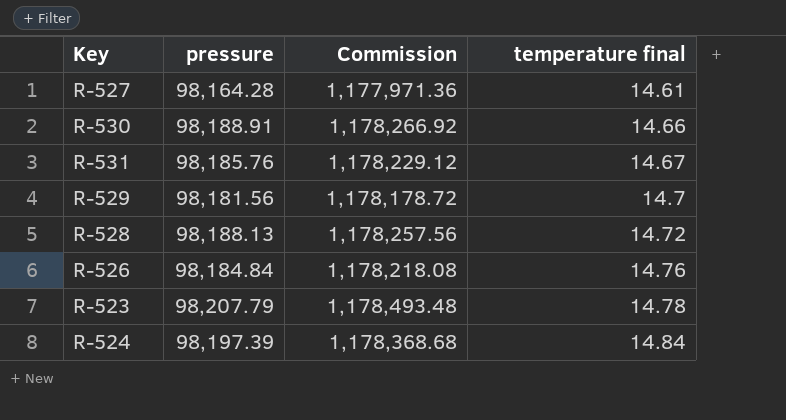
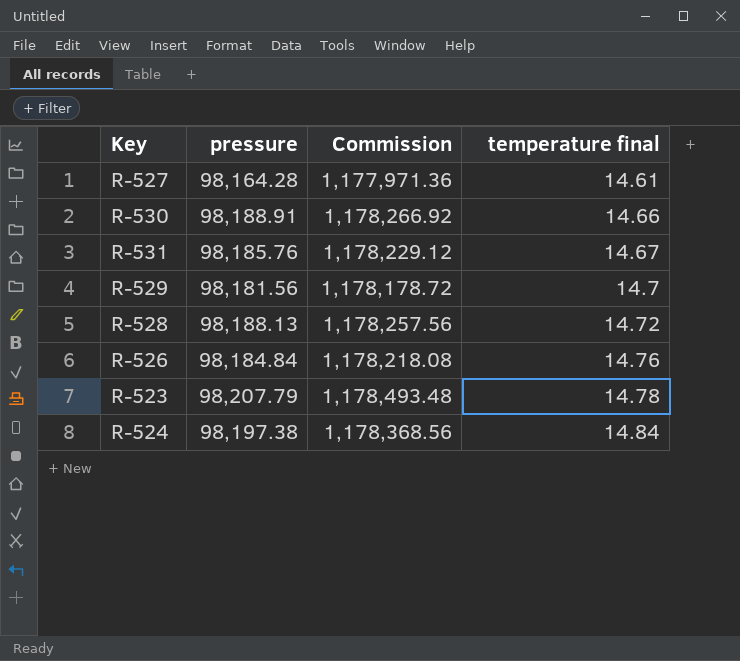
R-524 | pressure: 98,197.39 -> 98,197.38
R-524 | Commission: 1,178,368.68 -> 1,178,368.56

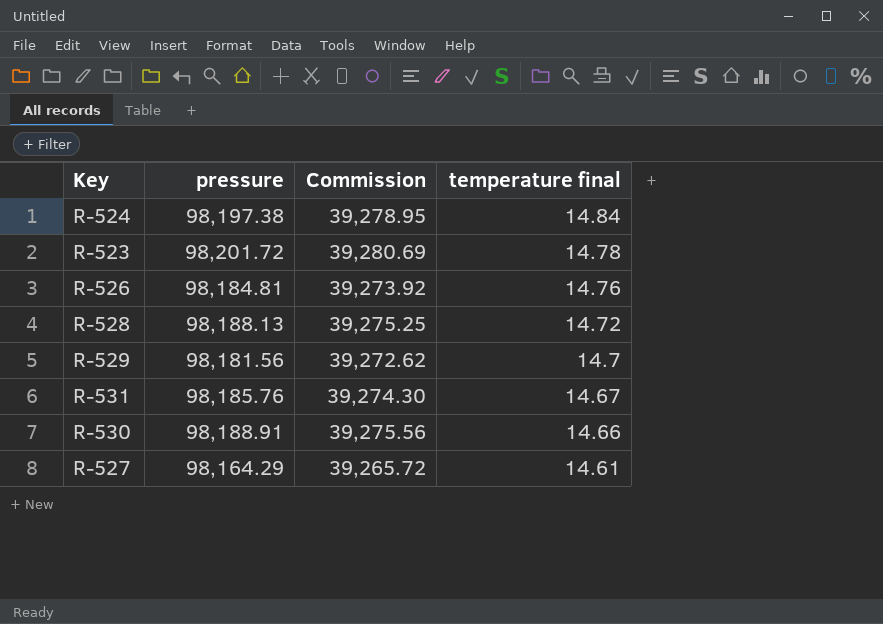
row order: temperature final ascending -> temperature final descending
column Commission | formula: [pressure] * 12 -> [pressure] * 0.4
R-523 | pressure: 98,207.79 -> 98,201.72
R-526 | pressure: 98,184.84 -> 98,184.81
R-527 | pressure: 98,164.28 -> 98,164.29

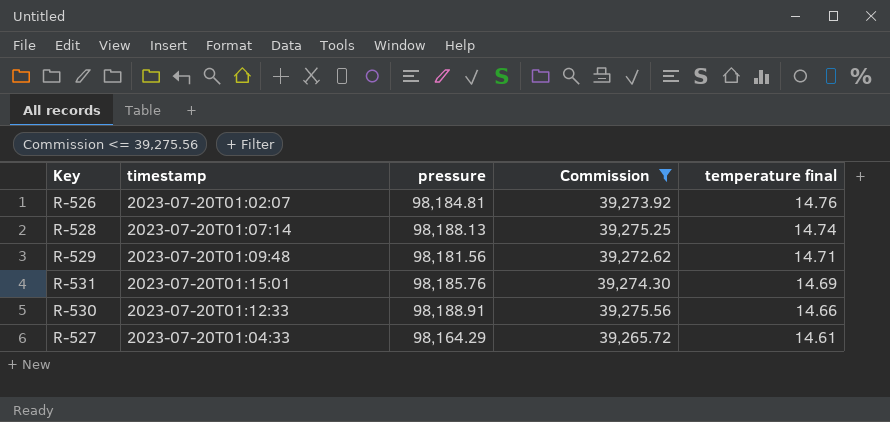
filter: none -> Commission <= 39,275.56
column timestamp | position: none -> 2
R-528 | temperature final: 14.72 -> 14.74
R-529 | temperature final: 14.7 -> 14.71
R-531 | temperature final: 14.67 -> 14.69

